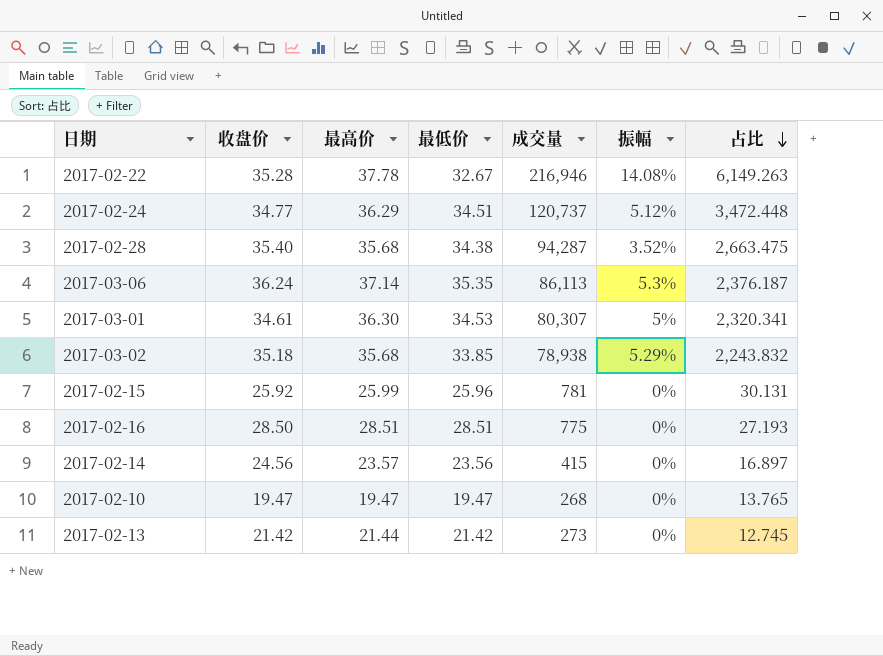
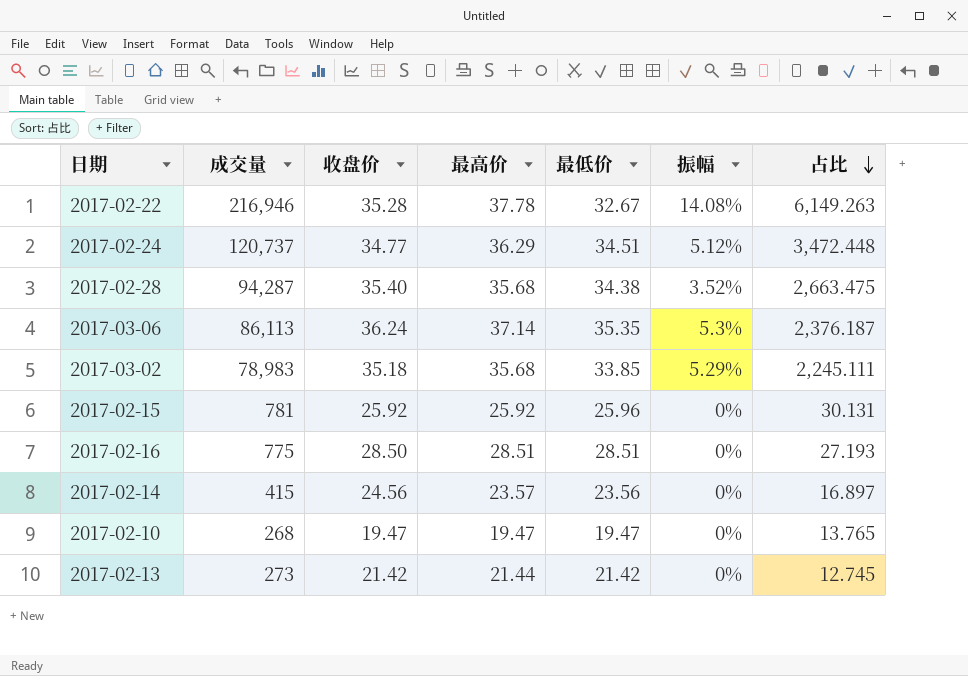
column 成交量 | position: 5 -> 2
row 2017-03-01: 34.61 | 36.30 | 34.53 | 80,307 | 5% | 2,320.341 -> none
2017-03-02 | 成交量: 78,938 -> 78,983
2017-03-02 | 占比: 2,243.832 -> 2,245.111
2017-02-15 | 最高价: 25.99 -> 25.92

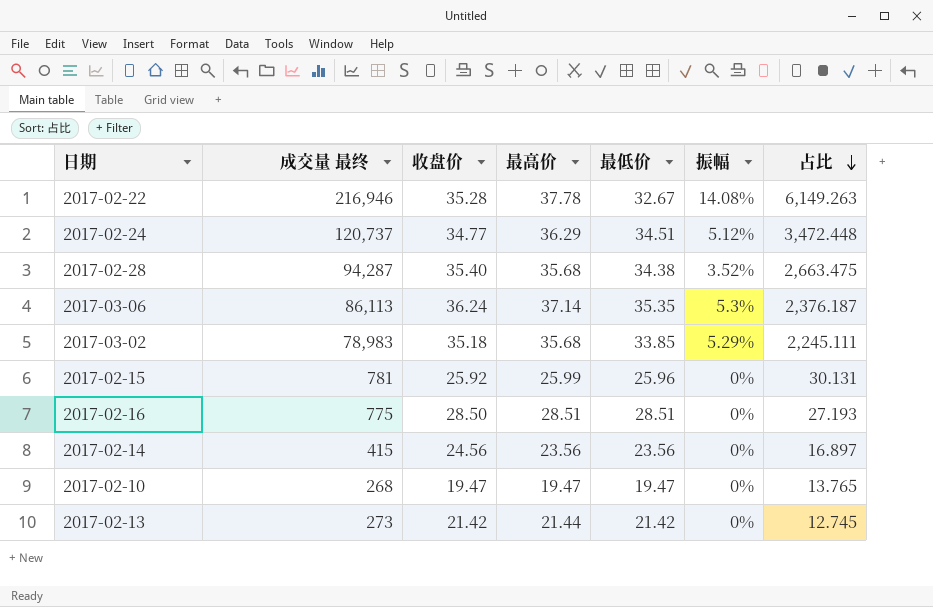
column name: 成交量 -> 成交量 最终
2017-02-15 | 最高价: 25.92 -> 25.99
2017-02-14 | 最高价: 23.57 -> 23.56

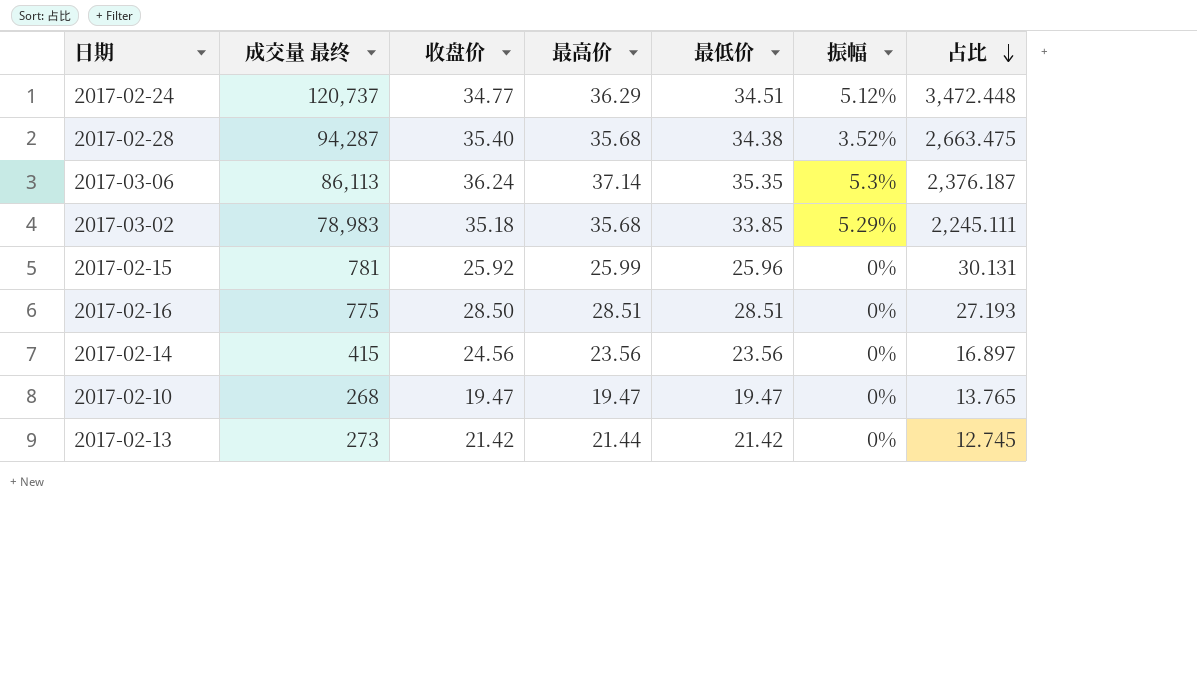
row 2017-02-22: 216,946 | 35.28 | 37.78 | 32.67 | 14.08% | 6,149.263 -> none

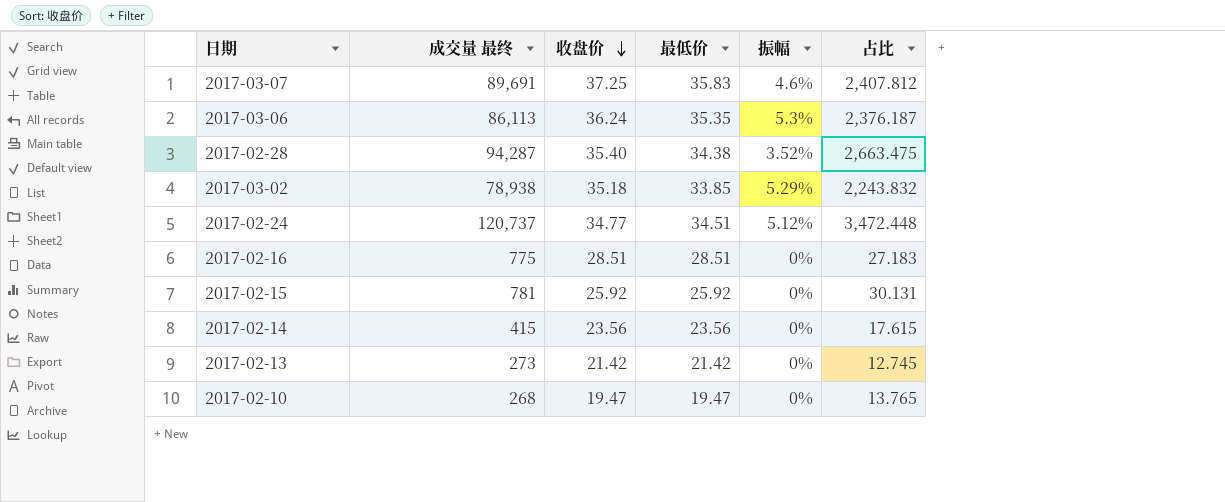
row order: 占比 descending -> 收盘价 descending
column 最高价 | position: 4 -> none
row 2017-03-07: none -> 89,691 | 37.25 | 35.83 | 4.6% | 2,407.812
2017-03-02 | 成交量 最终: 78,983 -> 78,938
2017-03-02 | 占比: 2,245.111 -> 2,243.832
2017-02-16 | 收盘价: 28.50 -> 28.51
2017-02-16 | 占比: 27.193 -> 27.183
2017-02-15 | 最低价: 25.96 -> 25.92
2017-02-14 | 收盘价: 24.56 -> 23.56
2017-02-14 | 占比: 16.897 -> 17.615

